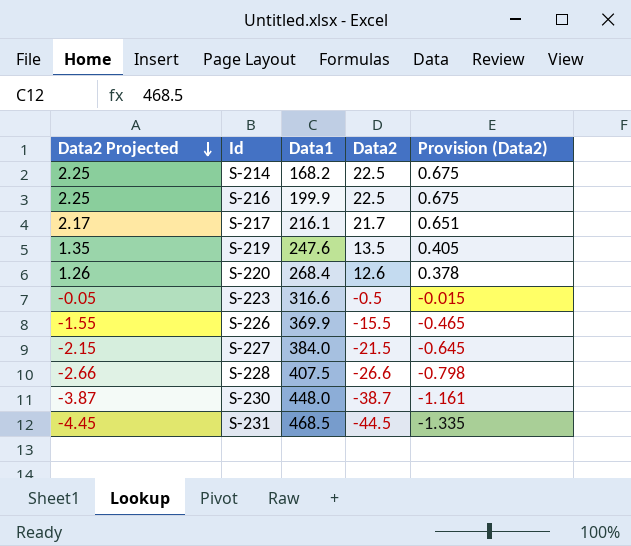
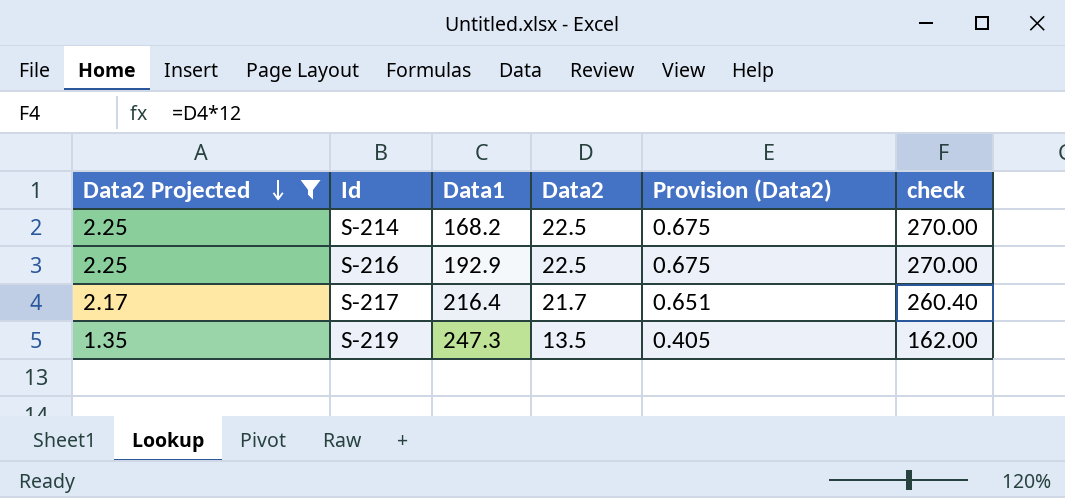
filter: none -> Data2 Projected >= 1.35
column check | formula: none -> [Data2] * 12
S-216 | Data1: 199.9 -> 192.9
S-217 | Data1: 216.1 -> 216.4
S-219 | Data1: 247.6 -> 247.3

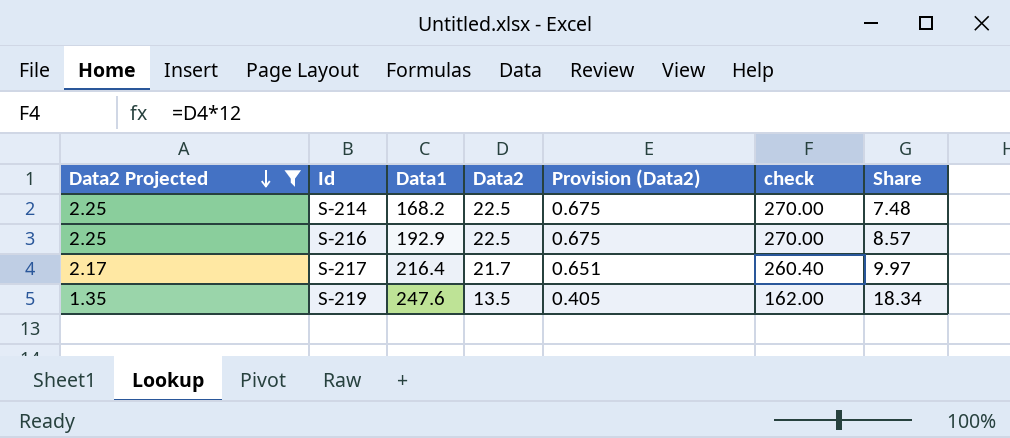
column Share | formula: none -> [Data1] / [Data2]
S-219 | Data1: 247.3 -> 247.6

